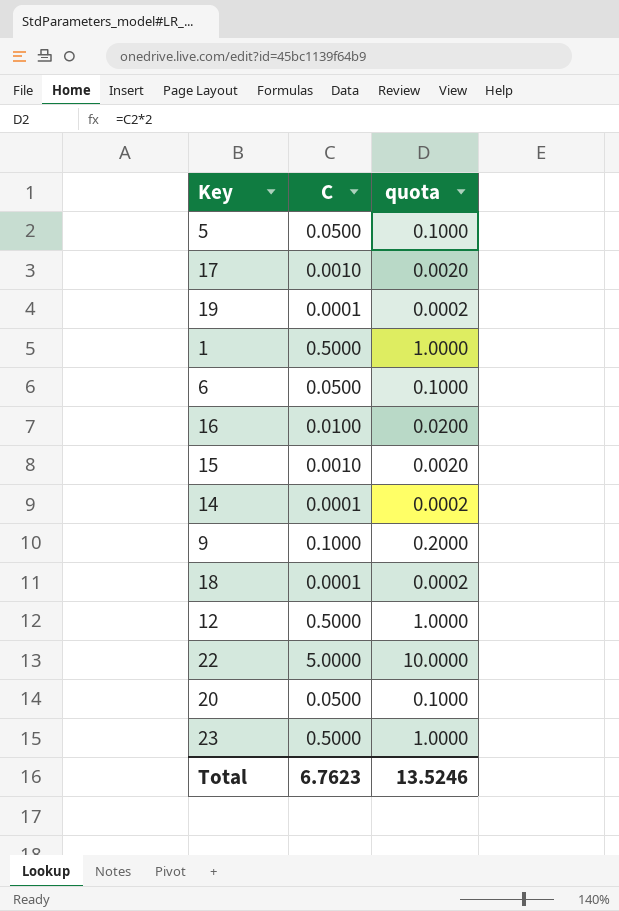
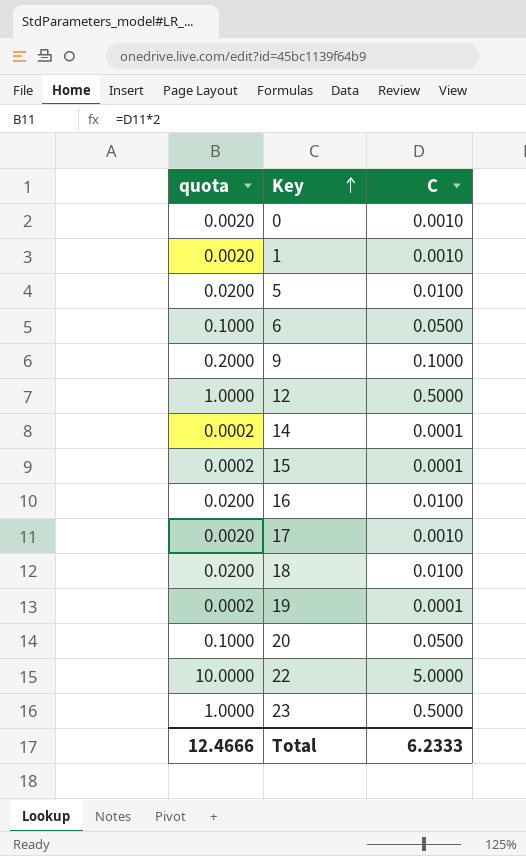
row order: none -> Key ascending
column quota | position: 3 -> 1
row 0: none -> 0.0020 | 0.0010
1 | quota: 1.0000 -> 0.0020
1 | C: 0.5000 -> 0.0010
5 | quota: 0.1000 -> 0.0200
5 | C: 0.0500 -> 0.0100
15 | quota: 0.0020 -> 0.0002
15 | C: 0.0010 -> 0.0001
18 | quota: 0.0002 -> 0.0200
18 | C: 0.0001 -> 0.0100
Total | quota: 13.5246 -> 12.4666
Total | C: 6.7623 -> 6.2333

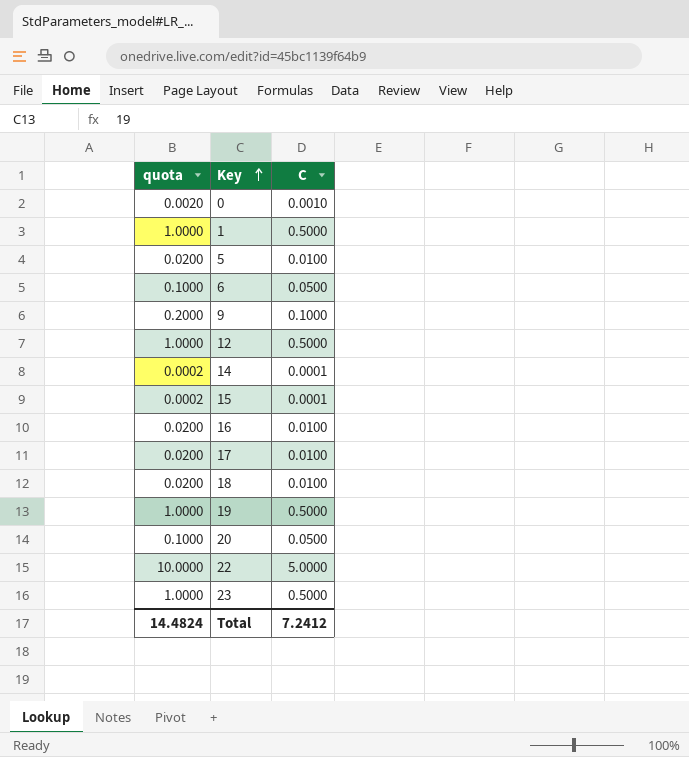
1 | quota: 0.0020 -> 1.0000
1 | C: 0.0010 -> 0.5000
17 | quota: 0.0020 -> 0.0200
17 | C: 0.0010 -> 0.0100
19 | quota: 0.0002 -> 1.0000
19 | C: 0.0001 -> 0.5000
Total | quota: 12.4666 -> 14.4824
Total | C: 6.2333 -> 7.2412

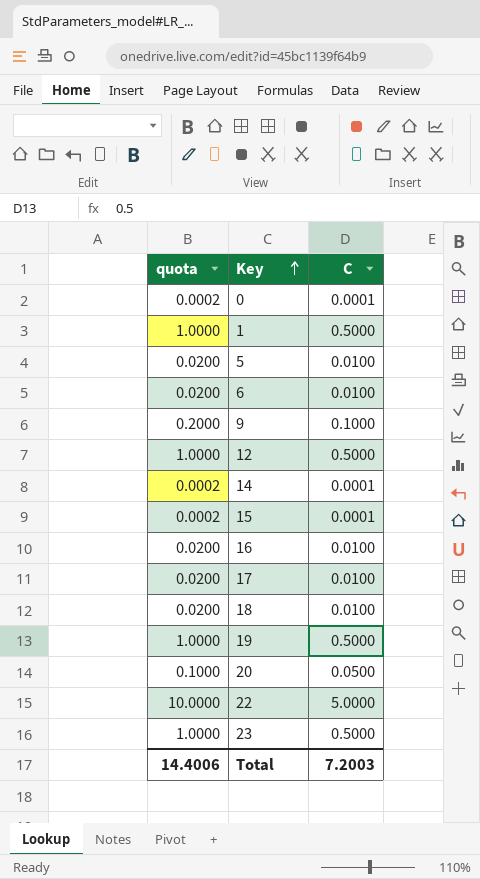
0 | quota: 0.0020 -> 0.0002
0 | C: 0.0010 -> 0.0001
6 | quota: 0.1000 -> 0.0200
6 | C: 0.0500 -> 0.0100
Total | quota: 14.4824 -> 14.4006
Total | C: 7.2412 -> 7.2003

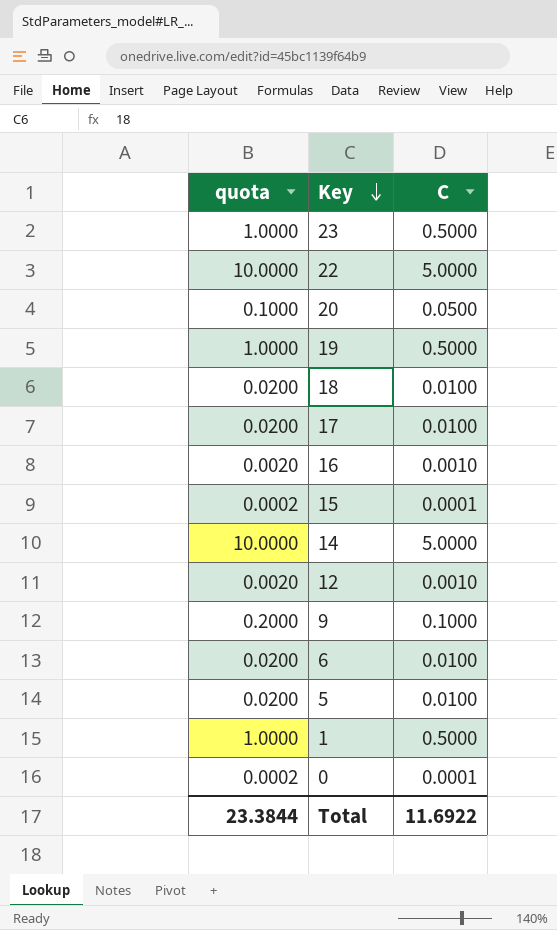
row order: Key ascending -> Key descending
16 | quota: 0.0200 -> 0.0020
16 | C: 0.0100 -> 0.0010
14 | quota: 0.0002 -> 10.0000
14 | C: 0.0001 -> 5.0000
12 | quota: 1.0000 -> 0.0020
12 | C: 0.5000 -> 0.0010
Total | quota: 14.4006 -> 23.3844
Total | C: 7.2003 -> 11.6922

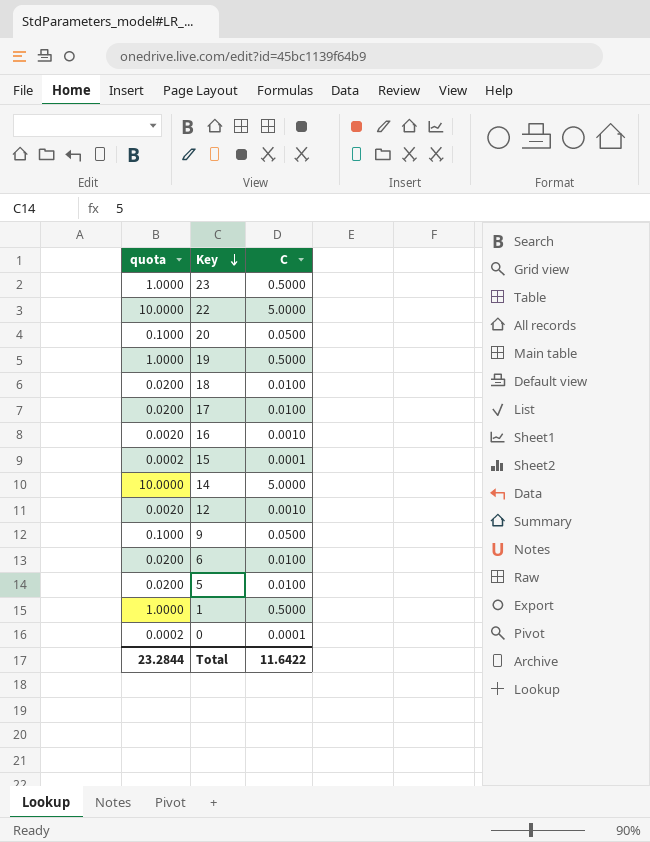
9 | quota: 0.2000 -> 0.1000
9 | C: 0.1000 -> 0.0500
Total | quota: 23.3844 -> 23.2844
Total | C: 11.6922 -> 11.6422

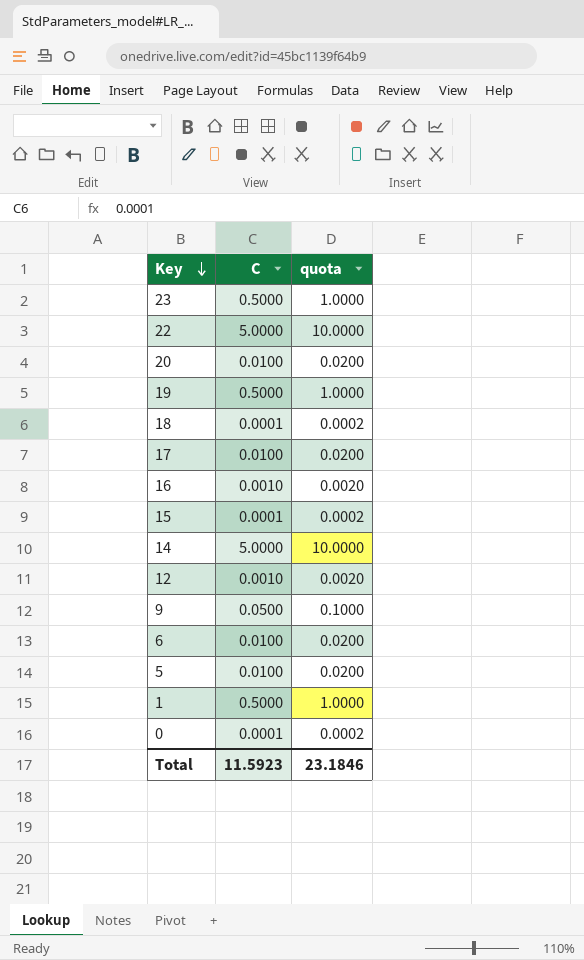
column quota | position: 1 -> 3
20 | C: 0.0500 -> 0.0100
20 | quota: 0.1000 -> 0.0200
18 | C: 0.0100 -> 0.0001
18 | quota: 0.0200 -> 0.0002
Total | C: 11.6422 -> 11.5923
Total | quota: 23.2844 -> 23.1846

